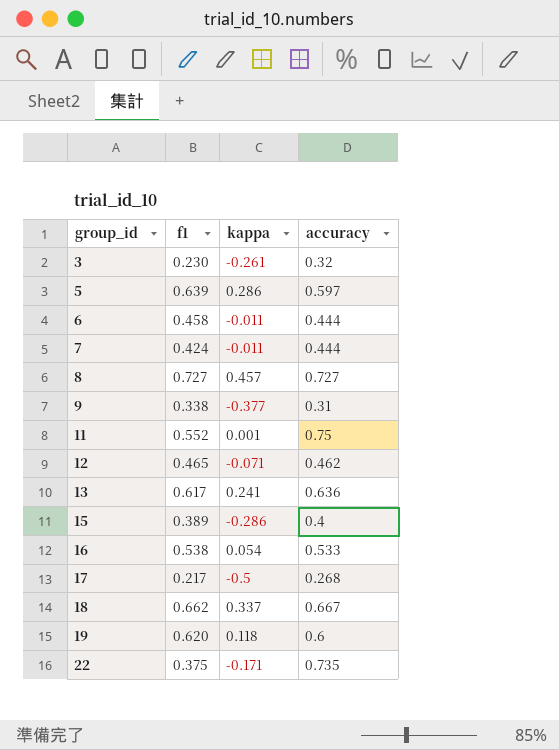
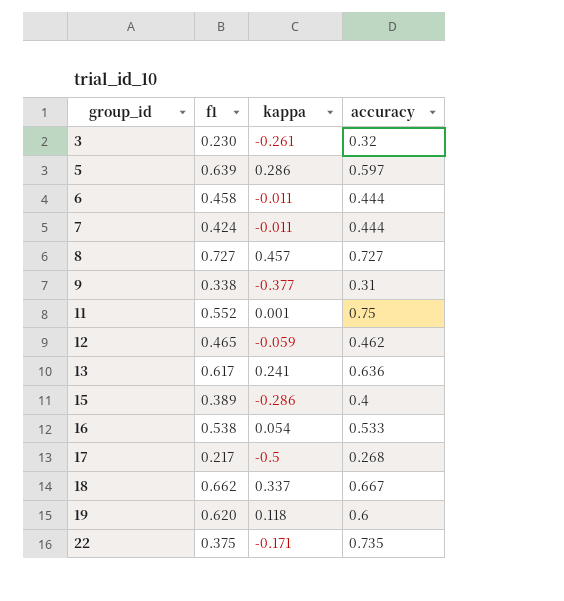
12 | kappa: -0.071 -> -0.059

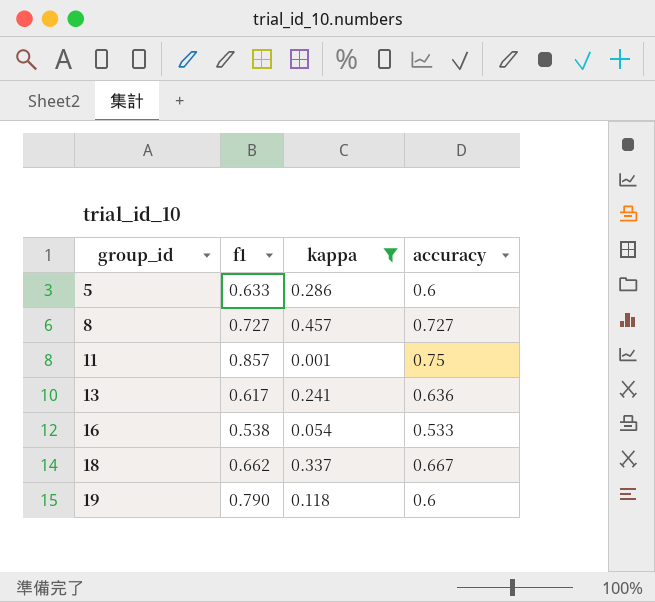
filter: none -> kappa >= 0.001
5 | f1: 0.639 -> 0.633
5 | accuracy: 0.597 -> 0.6
11 | f1: 0.552 -> 0.857
19 | f1: 0.620 -> 0.790

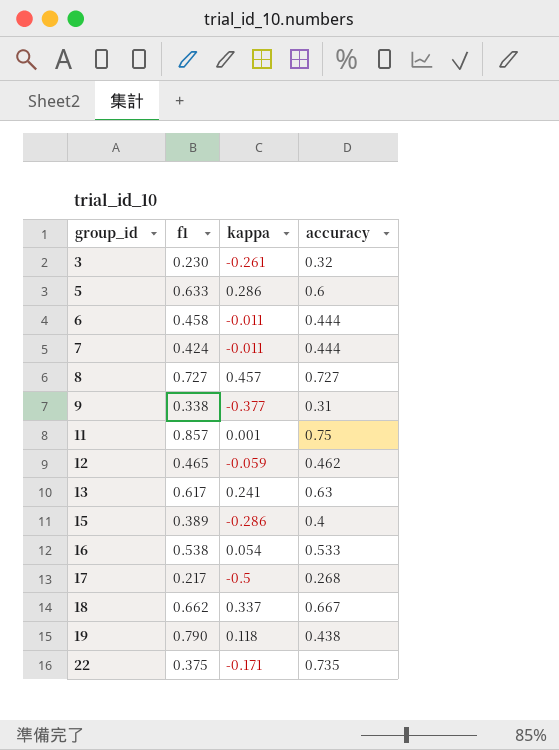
filter: kappa >= 0.001 -> none
13 | accuracy: 0.636 -> 0.63
19 | accuracy: 0.6 -> 0.438

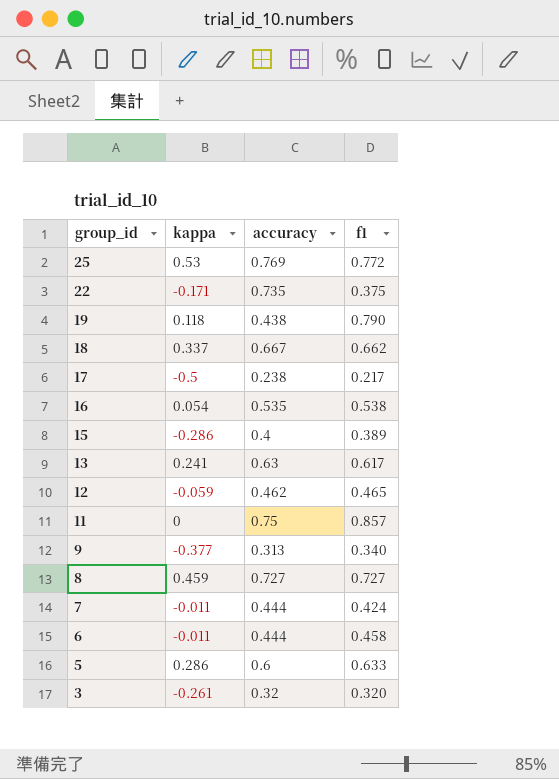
row order: group_id ascending -> group_id descending
column f1 | position: 2 -> 4
row 25: none -> 0.53 | 0.769 | 0.772
17 | accuracy: 0.268 -> 0.238
16 | accuracy: 0.533 -> 0.535
11 | kappa: 0.001 -> 0
9 | accuracy: 0.31 -> 0.313
9 | f1: 0.338 -> 0.340
8 | kappa: 0.457 -> 0.459
3 | f1: 0.230 -> 0.320

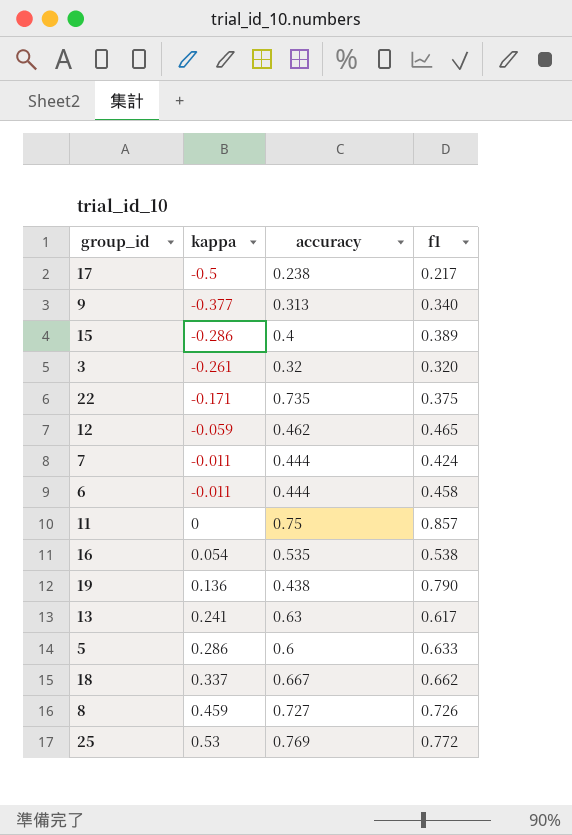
row order: group_id descending -> kappa ascending
19 | kappa: 0.118 -> 0.136
8 | f1: 0.727 -> 0.726

